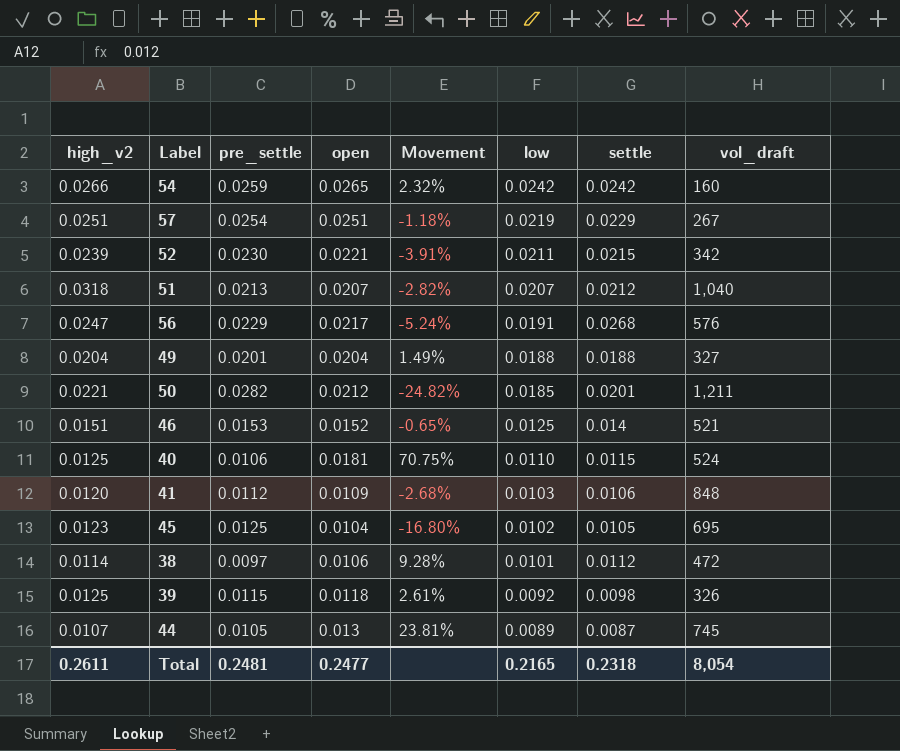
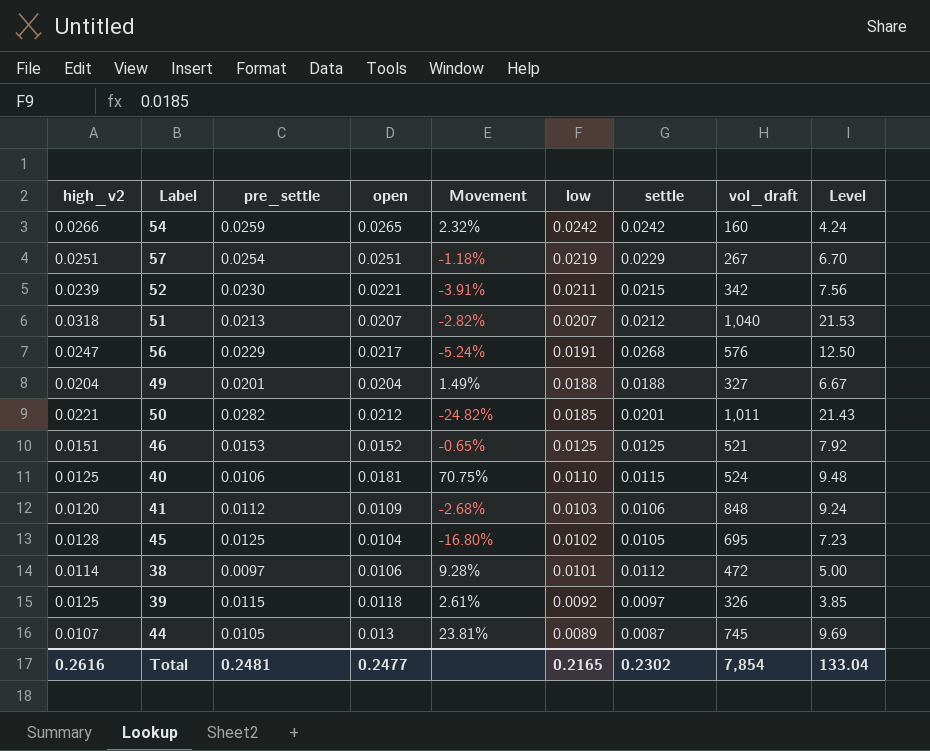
column Level | formula: none -> [open] * [vol_draft]
50 | vol_draft: 1,211 -> 1,011
46 | settle: 0.014 -> 0.0125
45 | high_v2: 0.0123 -> 0.0128
39 | settle: 0.0098 -> 0.0097
Total | high_v2: 0.2611 -> 0.2616
Total | settle: 0.2318 -> 0.2302
Total | vol_draft: 8,054 -> 7,854

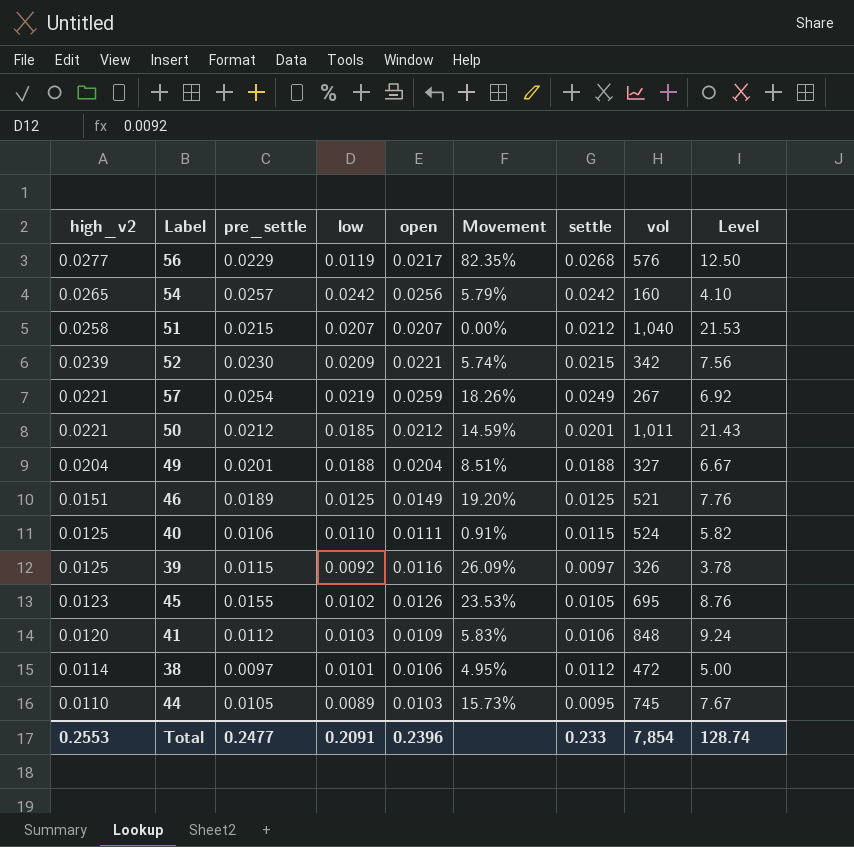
row order: low descending -> high_v2 descending
column low | position: 6 -> 4
column Movement | formula: ([open] - [pre_settle]) / [pre_settle] -> ([open] - [low]) / [low]
column name: vol_draft -> vol
56 | high_v2: 0.0247 -> 0.0277
56 | low: 0.0191 -> 0.0119
54 | high_v2: 0.0266 -> 0.0265
54 | pre_settle: 0.0259 -> 0.0257
54 | open: 0.0265 -> 0.0256
54 | Level: 4.24 -> 4.10
51 | high_v2: 0.0318 -> 0.0258
51 | pre_settle: 0.0213 -> 0.0215
52 | low: 0.0211 -> 0.0209
57 | high_v2: 0.0251 -> 0.0221
57 | open: 0.0251 -> 0.0259
57 | settle: 0.0229 -> 0.0249
57 | Level: 6.70 -> 6.92
50 | pre_settle: 0.0282 -> 0.0212
46 | pre_settle: 0.0153 -> 0.0189
46 | open: 0.0152 -> 0.0149
46 | Level: 7.92 -> 7.76
40 | open: 0.0181 -> 0.0111
40 | Level: 9.48 -> 5.82
39 | open: 0.0118 -> 0.0116
39 | Level: 3.85 -> 3.78
45 | high_v2: 0.0128 -> 0.0123
45 | pre_settle: 0.0125 -> 0.0155
45 | open: 0.0104 -> 0.0126
45 | Level: 7.23 -> 8.76
44 | high_v2: 0.0107 -> 0.0110
44 | open: 0.013 -> 0.0103
44 | settle: 0.0087 -> 0.0095
44 | Level: 9.69 -> 7.67
Total | high_v2: 0.2616 -> 0.2553
Total | pre_settle: 0.2481 -> 0.2477
Total | low: 0.2165 -> 0.2091
Total | open: 0.2477 -> 0.2396
Total | settle: 0.2302 -> 0.233
Total | Level: 133.04 -> 128.74

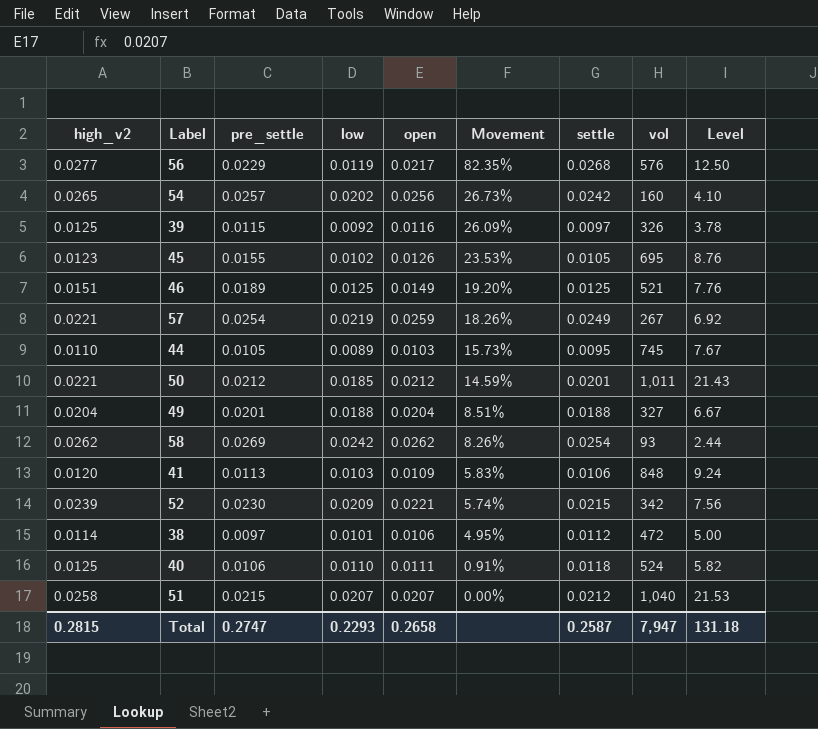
row order: high_v2 descending -> Movement descending
54 | low: 0.0242 -> 0.0202
54 | Movement: 5.79% -> 26.73%
row 58: none -> 0.0262 | 0.0269 | 0.0242 | 0.0262 | 8.26% | 0.0254 | 93 | 2.44
41 | pre_settle: 0.0112 -> 0.0113
40 | settle: 0.0115 -> 0.0118
Total | high_v2: 0.2553 -> 0.2815
Total | pre_settle: 0.2477 -> 0.2747
Total | low: 0.2091 -> 0.2293
Total | open: 0.2396 -> 0.2658
Total | settle: 0.233 -> 0.2587
Total | vol: 7,854 -> 7,947
Total | Level: 128.74 -> 131.18

